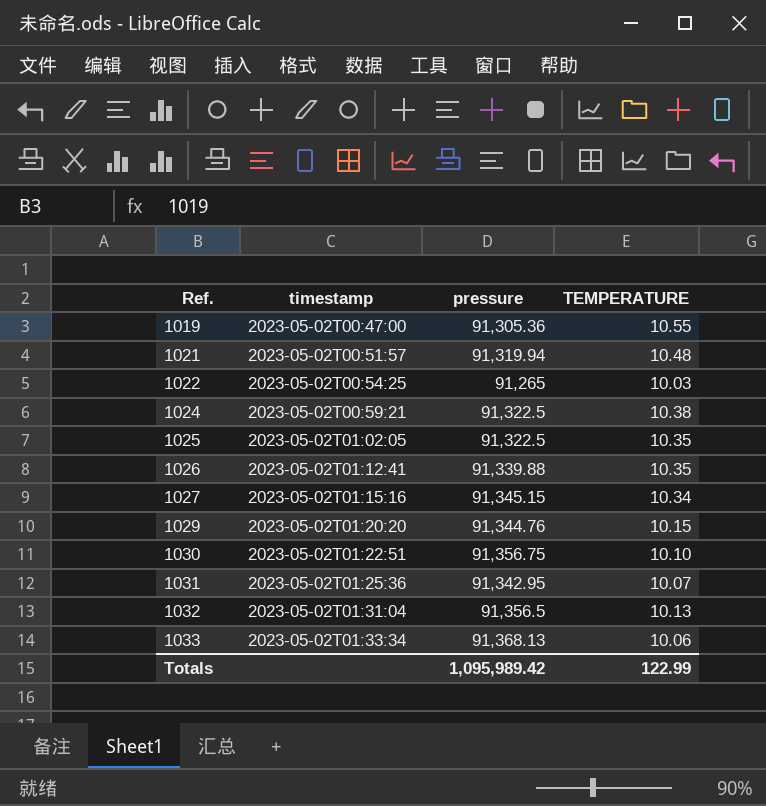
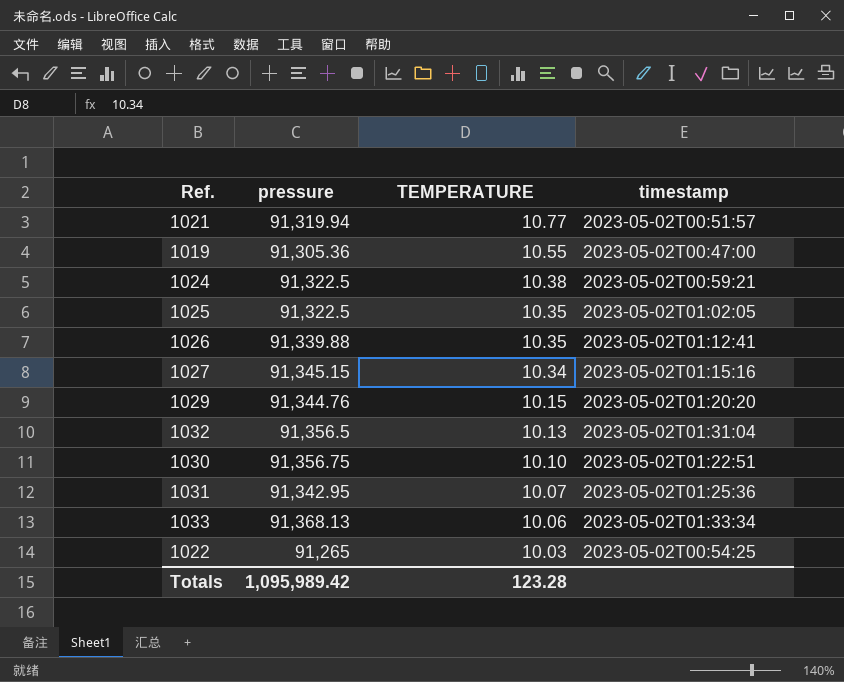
row order: Ref. ascending -> TEMPERATURE descending
column timestamp | position: 2 -> 4
1021 | TEMPERATURE: 10.48 -> 10.77
Totals | TEMPERATURE: 122.99 -> 123.28

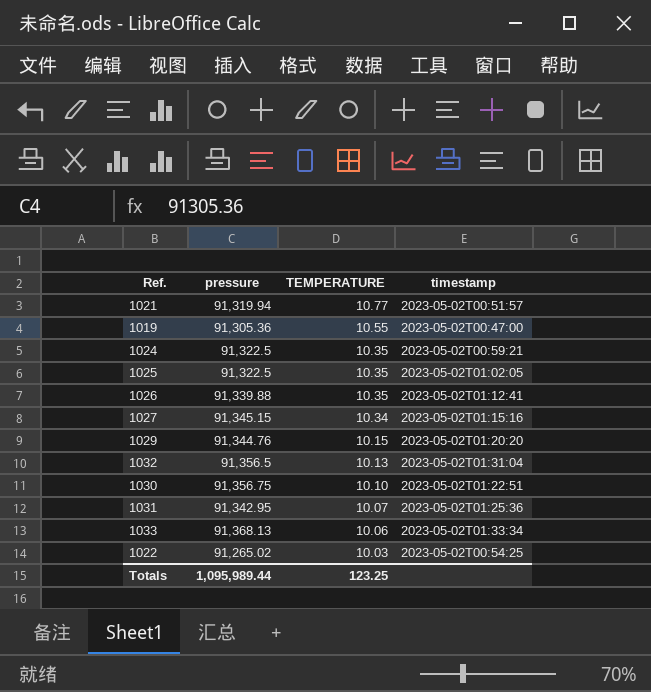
1024 | TEMPERATURE: 10.38 -> 10.35
1022 | pressure: 91,265 -> 91,265.02
Totals | pressure: 1,095,989.42 -> 1,095,989.44
Totals | TEMPERATURE: 123.28 -> 123.25

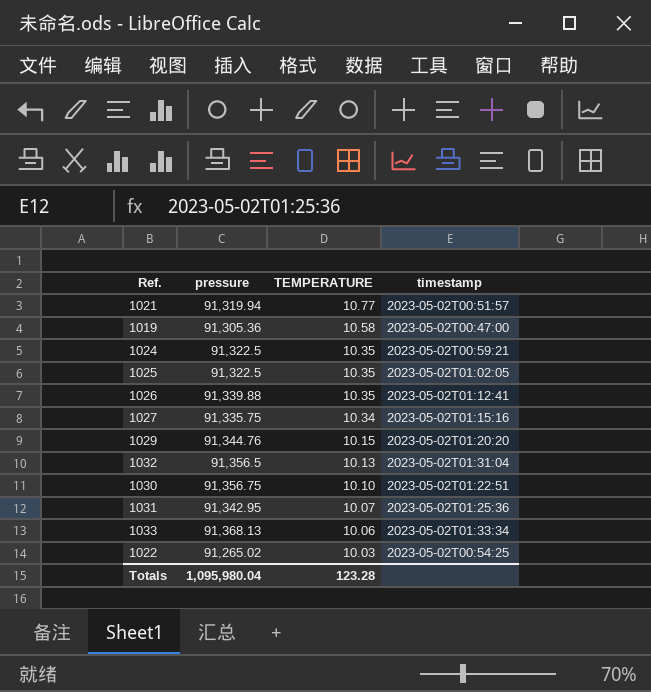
1019 | TEMPERATURE: 10.55 -> 10.58
1027 | pressure: 91,345.15 -> 91,335.75
Totals | pressure: 1,095,989.44 -> 1,095,980.04
Totals | TEMPERATURE: 123.25 -> 123.28

